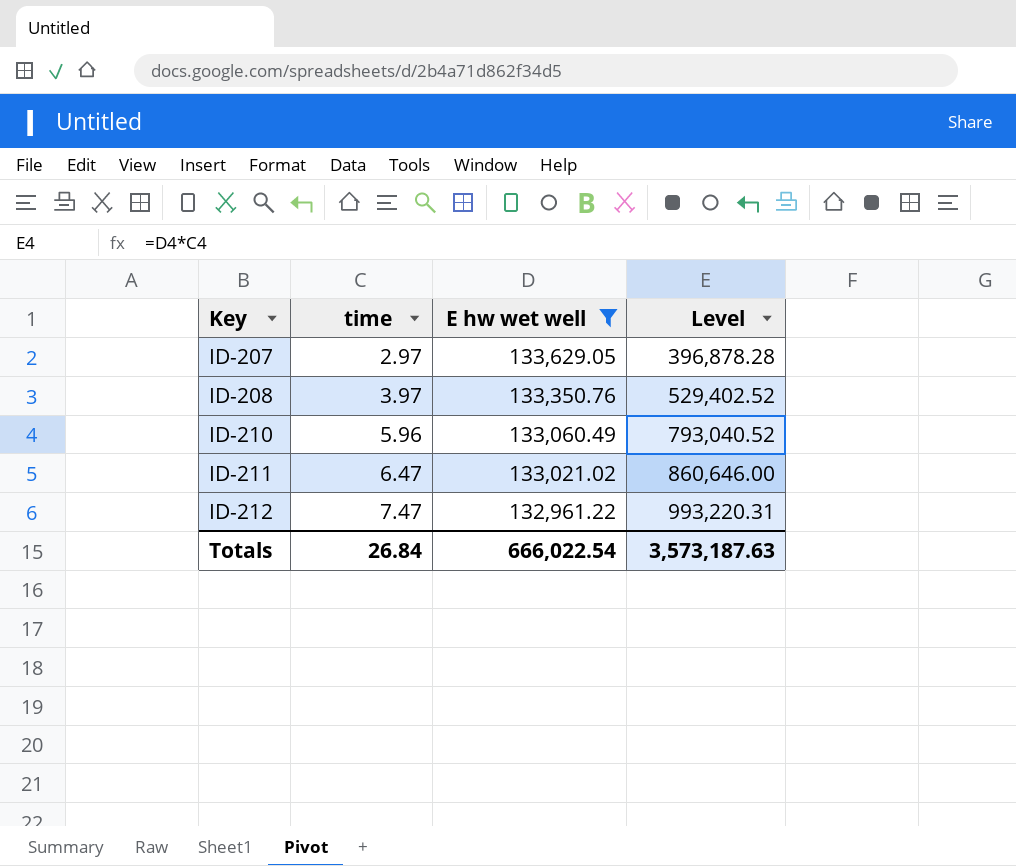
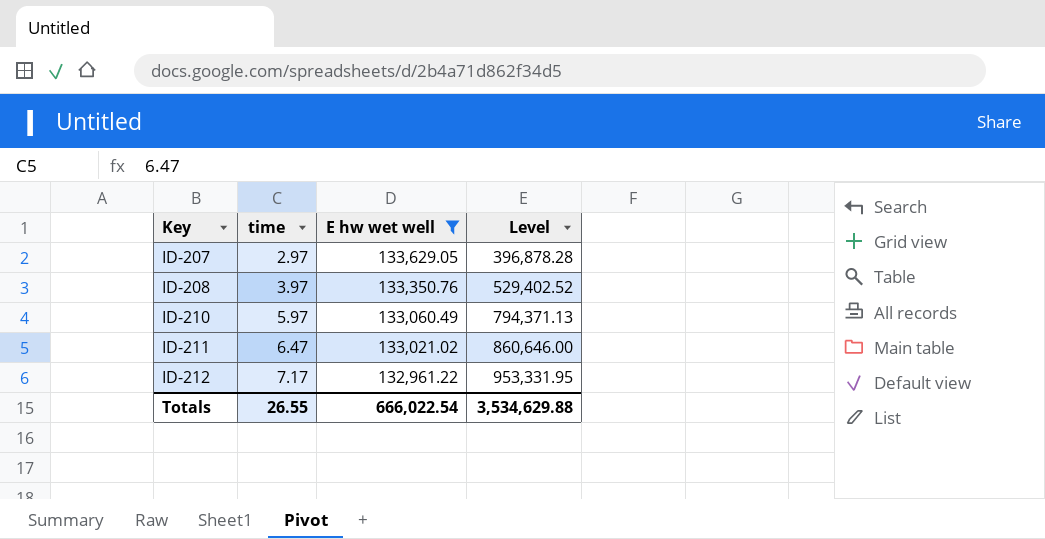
ID-210 | time: 5.96 -> 5.97
ID-210 | Level: 793,040.52 -> 794,371.13
ID-212 | time: 7.47 -> 7.17
ID-212 | Level: 993,220.31 -> 953,331.95
Totals | time: 26.84 -> 26.55
Totals | Level: 3,573,187.63 -> 3,534,629.88

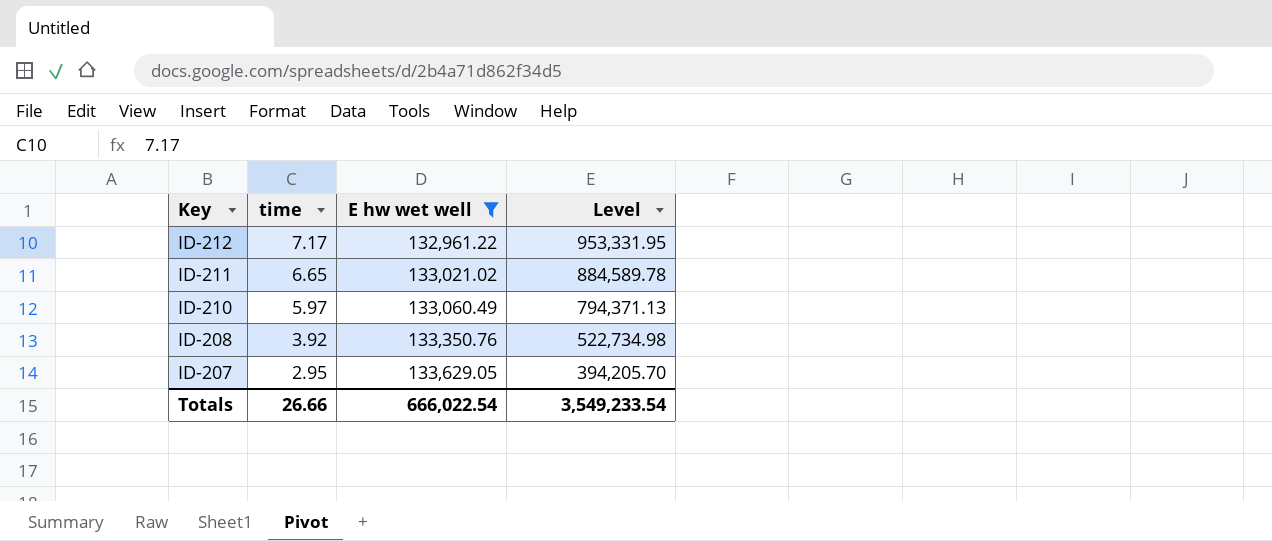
row order: Key ascending -> Key descending
ID-211 | time: 6.47 -> 6.65
ID-211 | Level: 860,646.00 -> 884,589.78
ID-208 | time: 3.97 -> 3.92
ID-208 | Level: 529,402.52 -> 522,734.98
ID-207 | time: 2.97 -> 2.95
ID-207 | Level: 396,878.28 -> 394,205.70
Totals | time: 26.55 -> 26.66
Totals | Level: 3,534,629.88 -> 3,549,233.54

